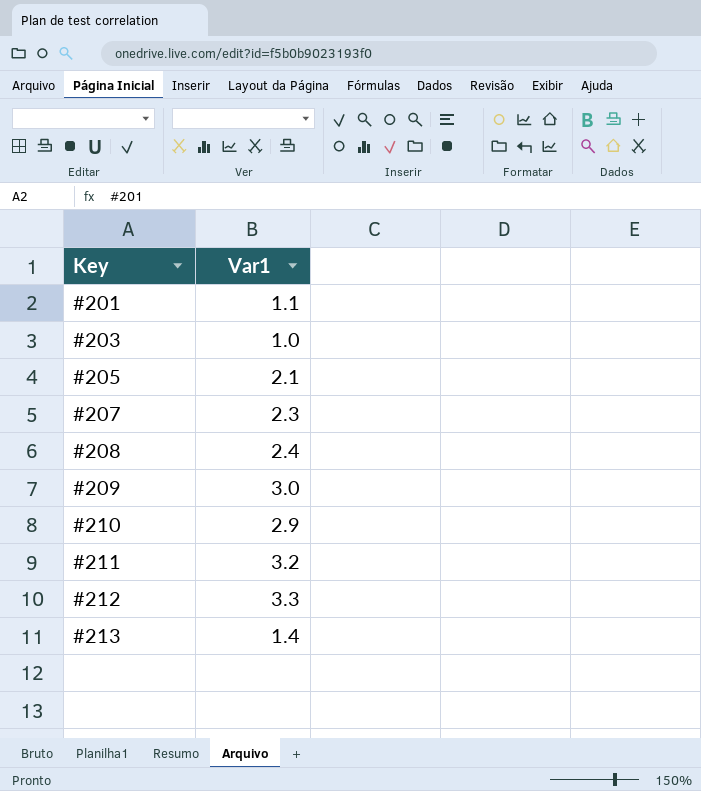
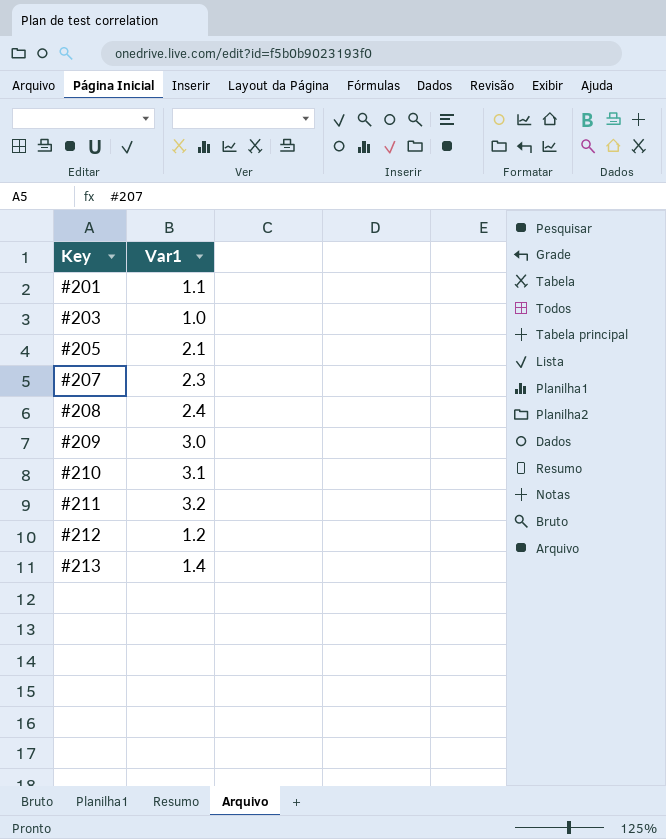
#210 | Var1: 2.9 -> 3.1
#212 | Var1: 3.3 -> 1.2

